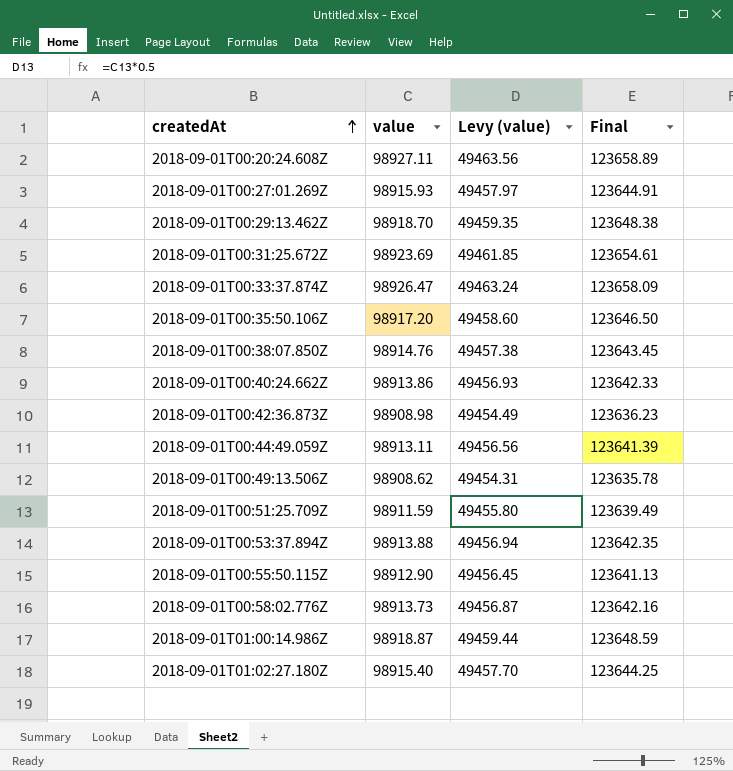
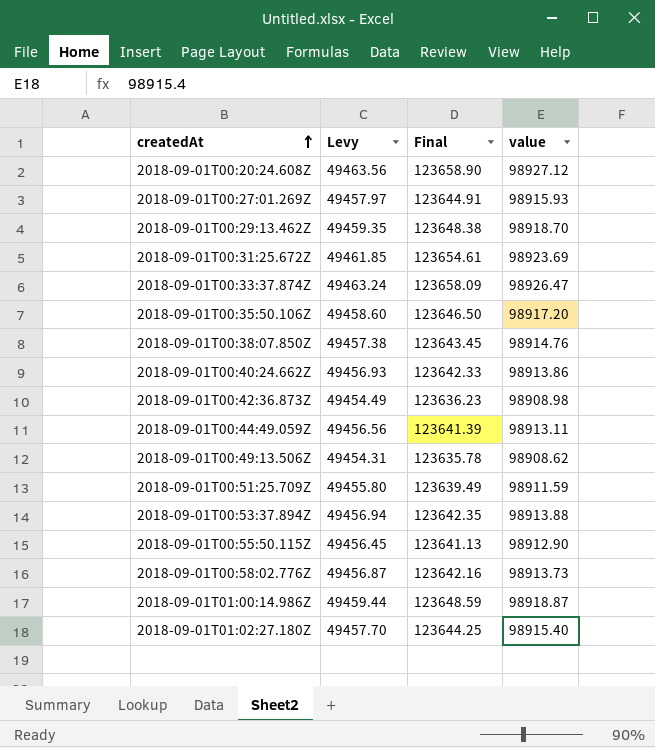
column name: Levy (value) -> Levy
column value | position: 2 -> 4
2018-09-01T00:20:24.608Z | Final: 123658.89 -> 123658.90
2018-09-01T00:20:24.608Z | value: 98927.11 -> 98927.12

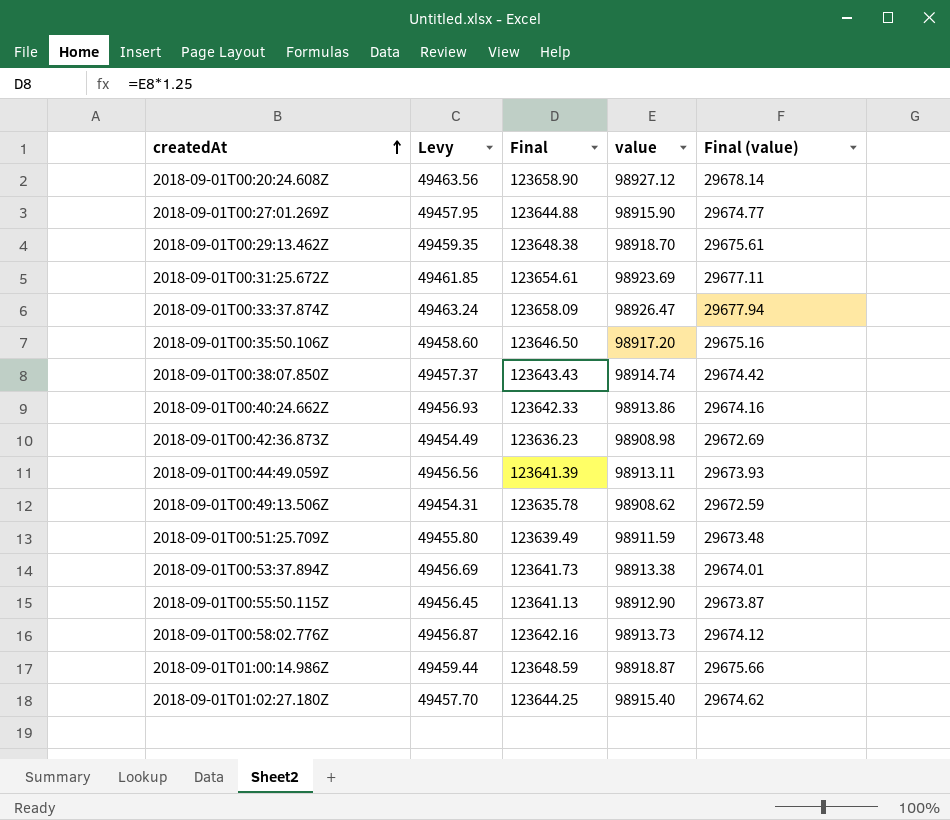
column Final (value) | formula: none -> [value] * 0.3
2018-09-01T00:27:01.269Z | Levy: 49457.97 -> 49457.95
2018-09-01T00:27:01.269Z | Final: 123644.91 -> 123644.88
2018-09-01T00:27:01.269Z | value: 98915.93 -> 98915.90
2018-09-01T00:38:07.850Z | Levy: 49457.38 -> 49457.37
2018-09-01T00:38:07.850Z | Final: 123643.45 -> 123643.43
2018-09-01T00:38:07.850Z | value: 98914.76 -> 98914.74
2018-09-01T00:53:37.894Z | Levy: 49456.94 -> 49456.69
2018-09-01T00:53:37.894Z | Final: 123642.35 -> 123641.73
2018-09-01T00:53:37.894Z | value: 98913.88 -> 98913.38

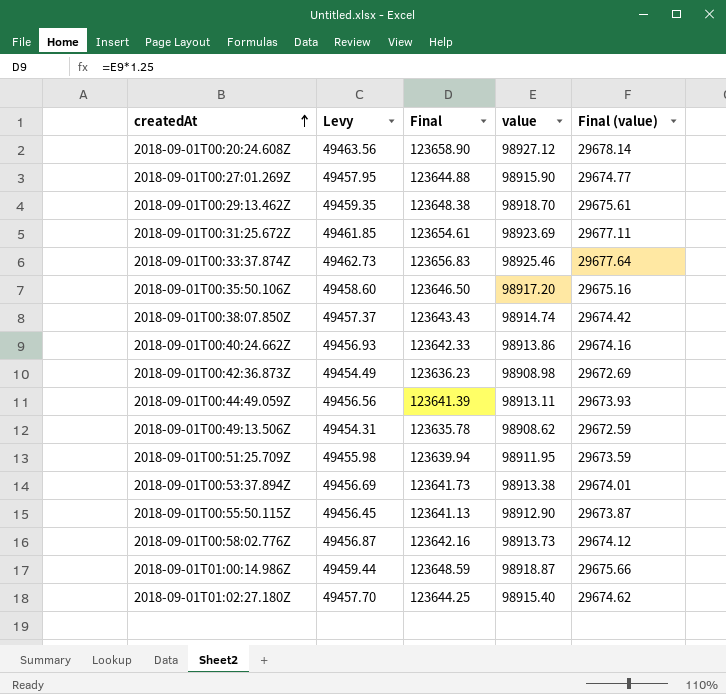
2018-09-01T00:33:37.874Z | Levy: 49463.24 -> 49462.73
2018-09-01T00:33:37.874Z | Final: 123658.09 -> 123656.83
2018-09-01T00:33:37.874Z | value: 98926.47 -> 98925.46
2018-09-01T00:33:37.874Z | Final (value): 29677.94 -> 29677.64
2018-09-01T00:51:25.709Z | Levy: 49455.80 -> 49455.98
2018-09-01T00:51:25.709Z | Final: 123639.49 -> 123639.94
2018-09-01T00:51:25.709Z | value: 98911.59 -> 98911.95
2018-09-01T00:51:25.709Z | Final (value): 29673.48 -> 29673.59

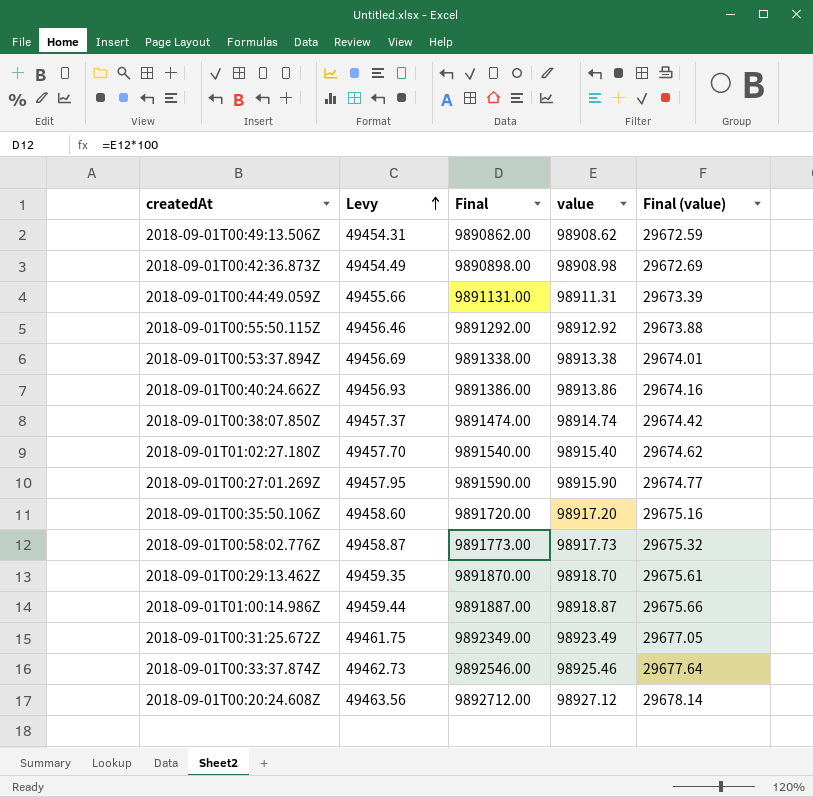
row order: createdAt ascending -> Levy ascending
column Final | formula: [value] * 1.25 -> [value] * 100
row 2018-09-01T00:51:25.709Z: 49455.98 | 123639.94 | 98911.95 | 29673.59 -> none
2018-09-01T00:44:49.059Z | Levy: 49456.56 -> 49455.66
2018-09-01T00:44:49.059Z | value: 98913.11 -> 98911.31
2018-09-01T00:44:49.059Z | Final (value): 29673.93 -> 29673.39
2018-09-01T00:55:50.115Z | Levy: 49456.45 -> 49456.46
2018-09-01T00:55:50.115Z | value: 98912.90 -> 98912.92
2018-09-01T00:55:50.115Z | Final (value): 29673.87 -> 29673.88
2018-09-01T00:58:02.776Z | Levy: 49456.87 -> 49458.87
2018-09-01T00:58:02.776Z | value: 98913.73 -> 98917.73
2018-09-01T00:58:02.776Z | Final (value): 29674.12 -> 29675.32
2018-09-01T00:31:25.672Z | Levy: 49461.85 -> 49461.75
2018-09-01T00:31:25.672Z | value: 98923.69 -> 98923.49
2018-09-01T00:31:25.672Z | Final (value): 29677.11 -> 29677.05

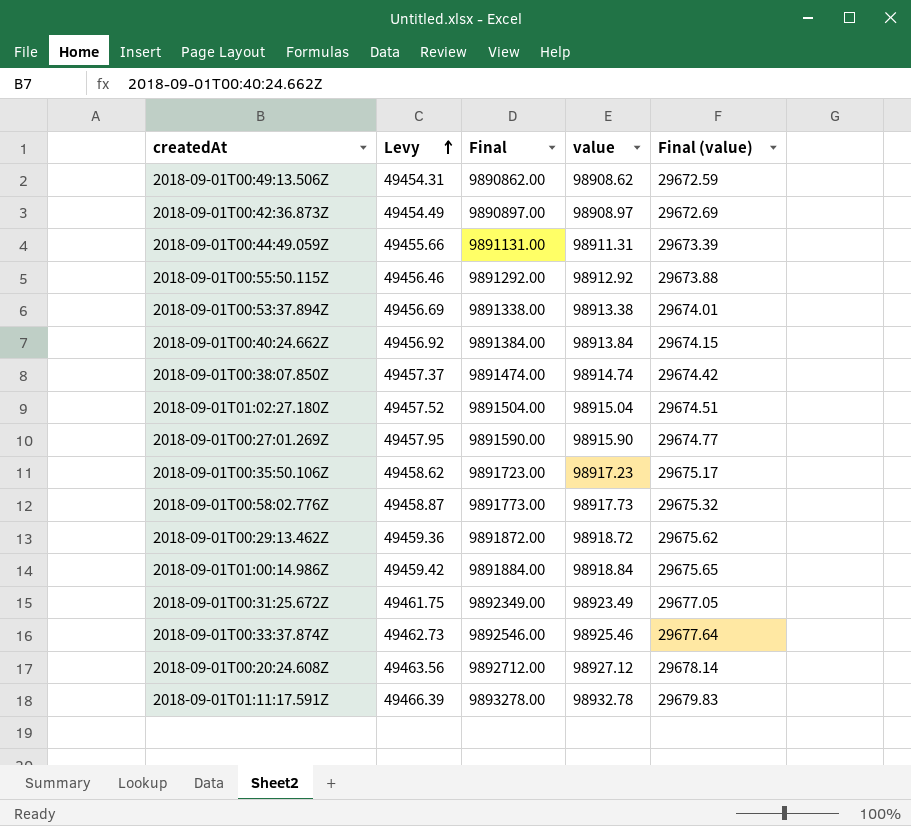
2018-09-01T00:42:36.873Z | Final: 9890898.00 -> 9890897.00
2018-09-01T00:42:36.873Z | value: 98908.98 -> 98908.97
2018-09-01T00:40:24.662Z | Levy: 49456.93 -> 49456.92
2018-09-01T00:40:24.662Z | Final: 9891386.00 -> 9891384.00
2018-09-01T00:40:24.662Z | value: 98913.86 -> 98913.84
2018-09-01T00:40:24.662Z | Final (value): 29674.16 -> 29674.15
2018-09-01T01:02:27.180Z | Levy: 49457.70 -> 49457.52
2018-09-01T01:02:27.180Z | Final: 9891540.00 -> 9891504.00
2018-09-01T01:02:27.180Z | value: 98915.40 -> 98915.04
2018-09-01T01:02:27.180Z | Final (value): 29674.62 -> 29674.51
2018-09-01T00:35:50.106Z | Levy: 49458.60 -> 49458.62
2018-09-01T00:35:50.106Z | Final: 9891720.00 -> 9891723.00
2018-09-01T00:35:50.106Z | value: 98917.20 -> 98917.23
2018-09-01T00:35:50.106Z | Final (value): 29675.16 -> 29675.17
2018-09-01T00:29:13.462Z | Levy: 49459.35 -> 49459.36
2018-09-01T00:29:13.462Z | Final: 9891870.00 -> 9891872.00
2018-09-01T00:29:13.462Z | value: 98918.70 -> 98918.72
2018-09-01T00:29:13.462Z | Final (value): 29675.61 -> 29675.62
2018-09-01T01:00:14.986Z | Levy: 49459.44 -> 49459.42
2018-09-01T01:00:14.986Z | Final: 9891887.00 -> 9891884.00
2018-09-01T01:00:14.986Z | value: 98918.87 -> 98918.84
2018-09-01T01:00:14.986Z | Final (value): 29675.66 -> 29675.65
row 2018-09-01T01:11:17.591Z: none -> 49466.39 | 9893278.00 | 98932.78 | 29679.83

